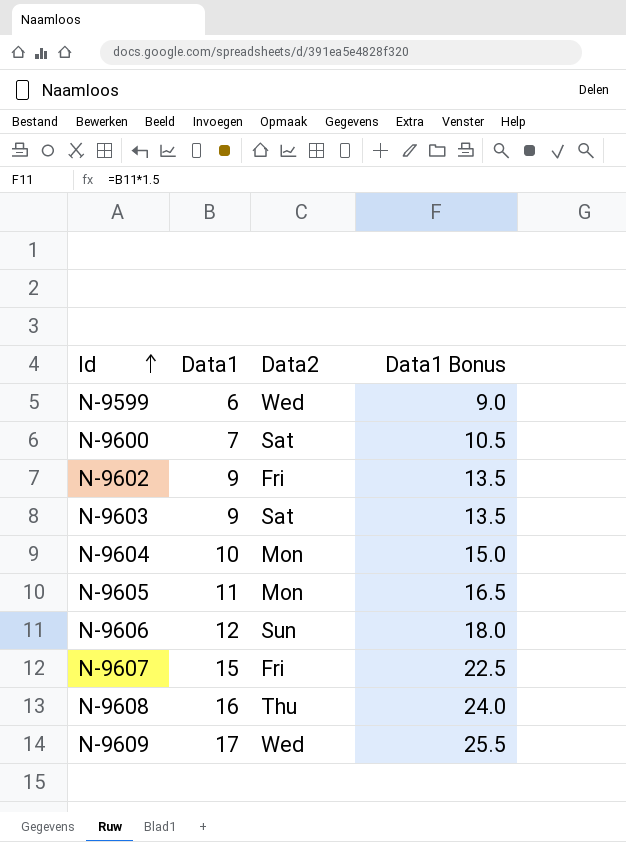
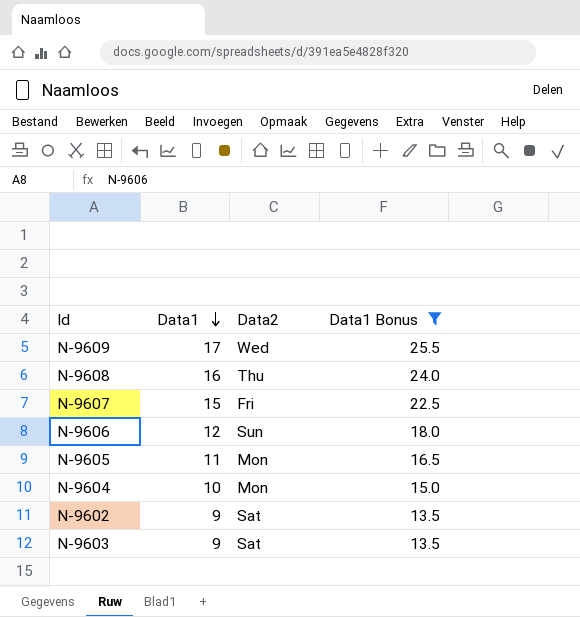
filter: none -> Data1 Bonus >= 13.5
row order: Id ascending -> Data1 descending
N-9602 | Data2: Fri -> Sat

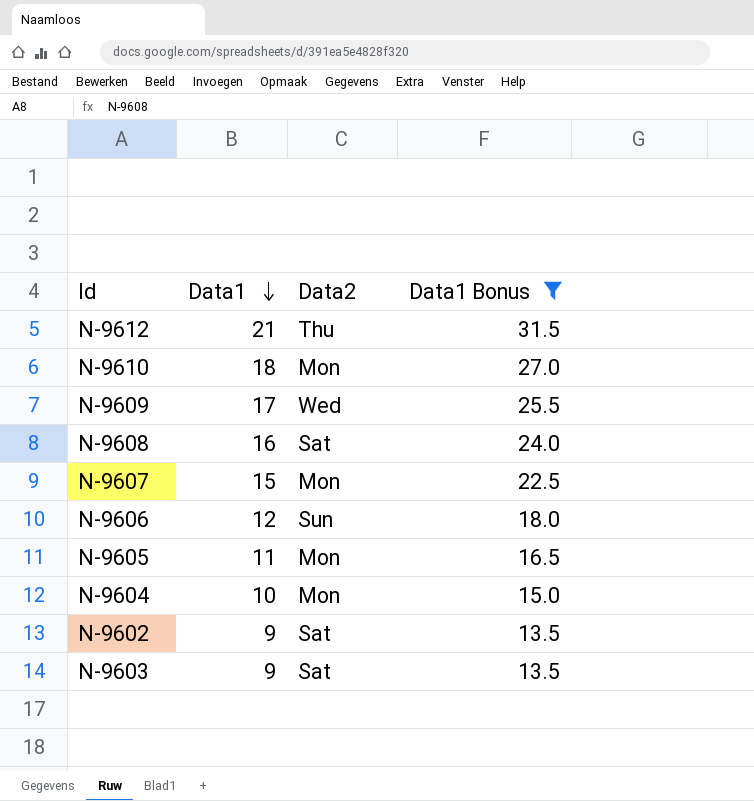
row N-9612: none -> 21 | Thu | 31.5
row N-9610: none -> 18 | Mon | 27.0
N-9608 | Data2: Thu -> Sat
N-9607 | Data2: Fri -> Mon

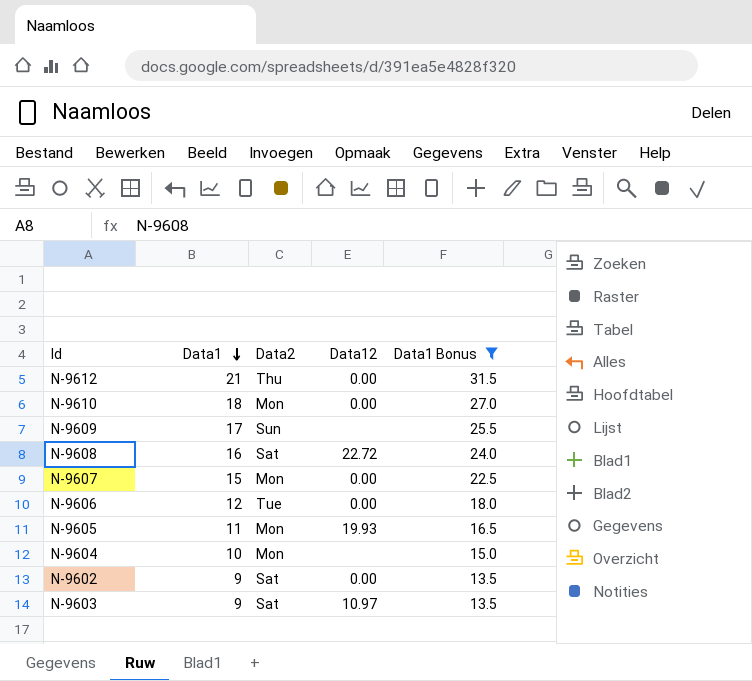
column Data12 | position: none -> 4
N-9609 | Data2: Wed -> Sun
N-9606 | Data2: Sun -> Tue

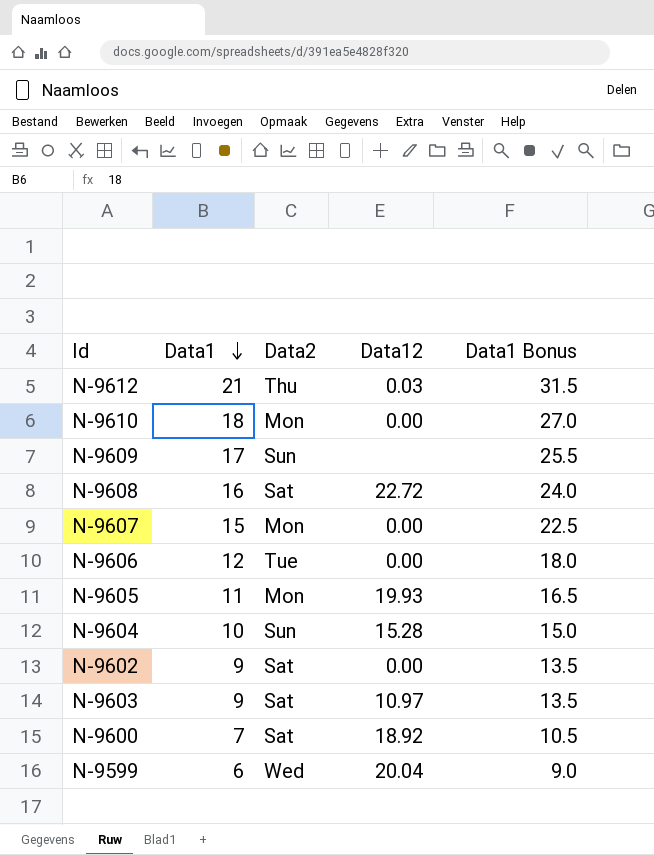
filter: Data1 Bonus >= 13.5 -> none
N-9612 | Data12: 0.00 -> 0.03
N-9604 | Data2: Mon -> Sun
N-9604 | Data12: none -> 15.28

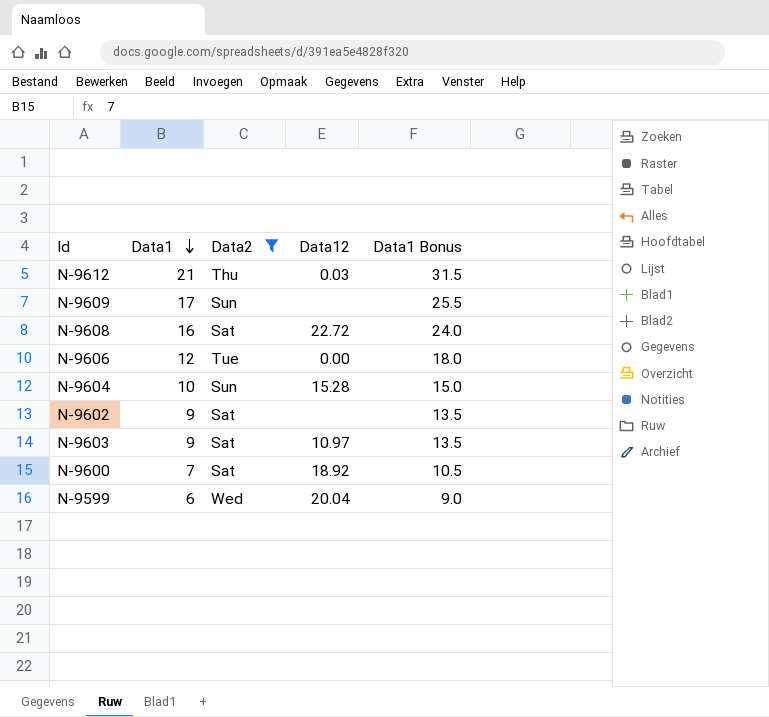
filter: none -> Data2 != Mon
N-9602 | Data12: 0.00 -> none

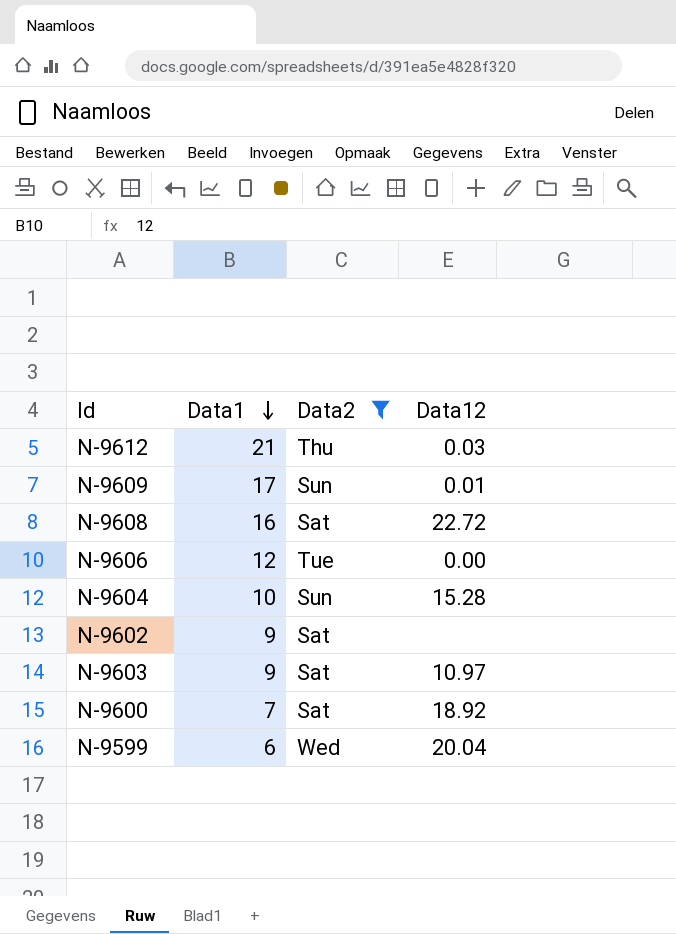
column Data1 Bonus | formula: [Data1] * 1.5 -> none
N-9609 | Data12: none -> 0.01

